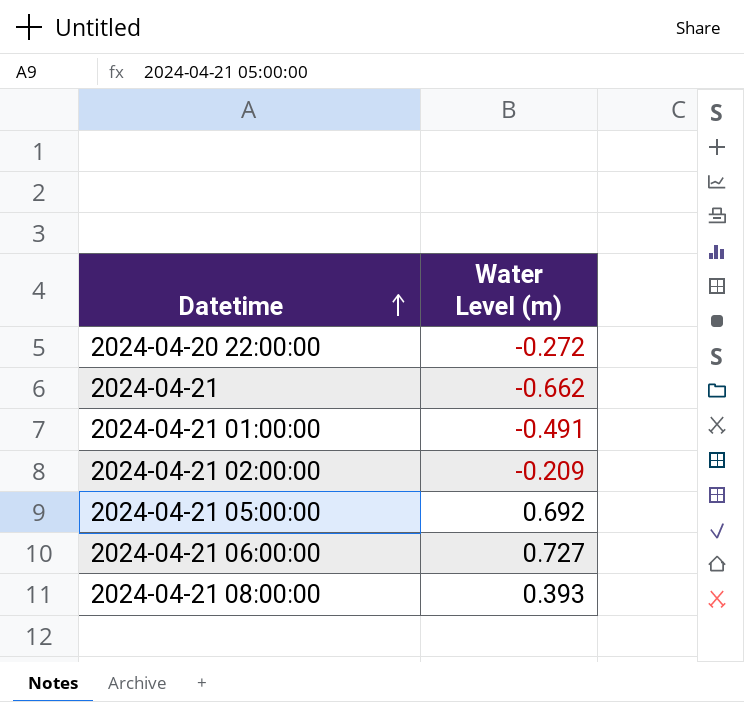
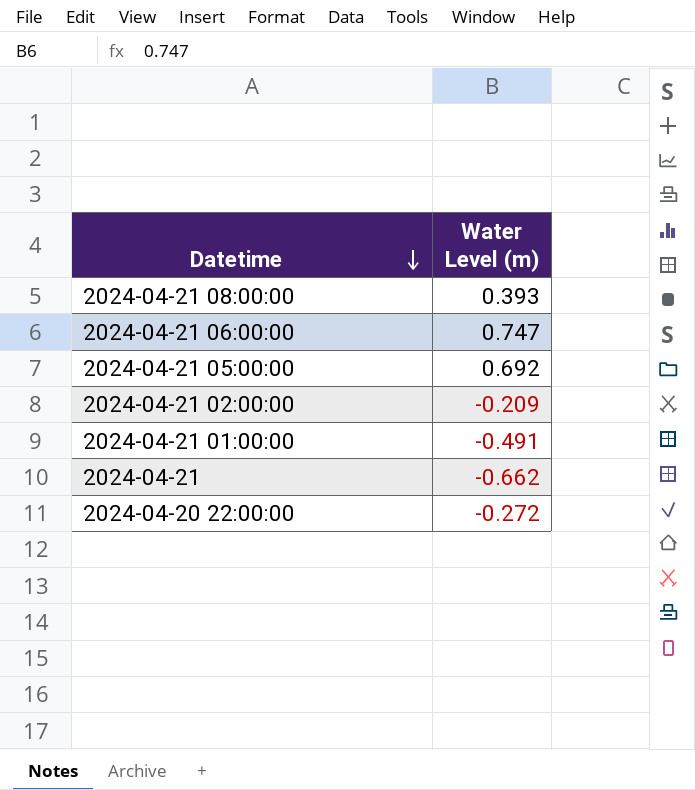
row order: Datetime ascending -> Datetime descending
2024-04-21 06:00:00 | Water Level (m): 0.727 -> 0.747

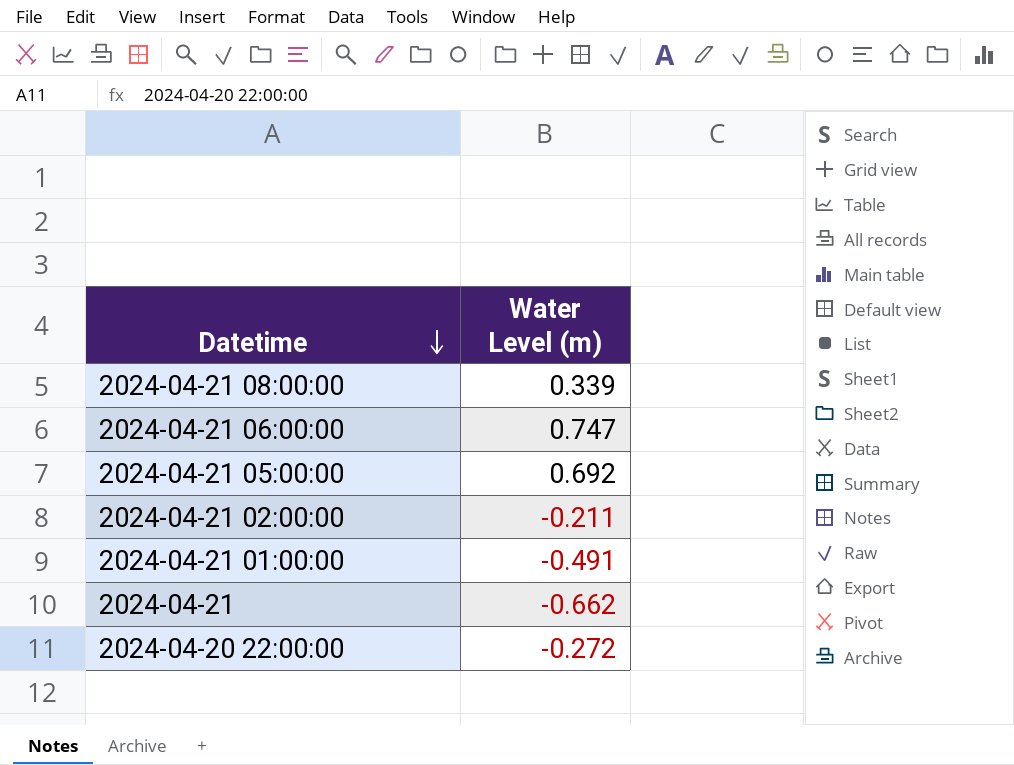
2024-04-21 08:00:00 | Water Level (m): 0.393 -> 0.339
2024-04-21 02:00:00 | Water Level (m): -0.209 -> -0.211

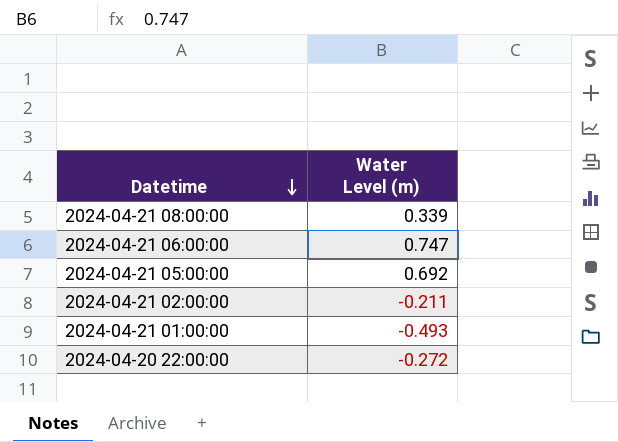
row 2024-04-21: -0.662 -> none
2024-04-21 01:00:00 | Water Level (m): -0.491 -> -0.493

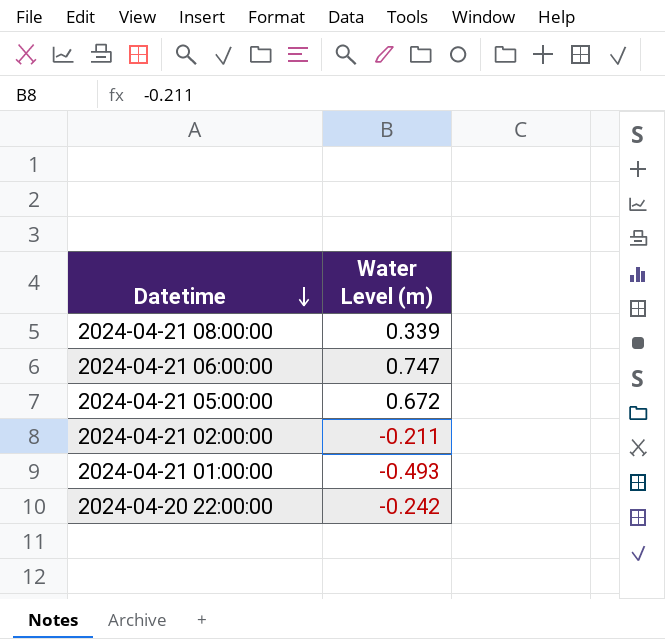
2024-04-21 05:00:00 | Water Level (m): 0.692 -> 0.672
2024-04-20 22:00:00 | Water Level (m): -0.272 -> -0.242

